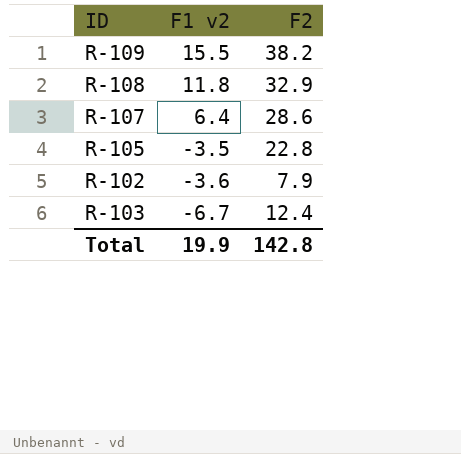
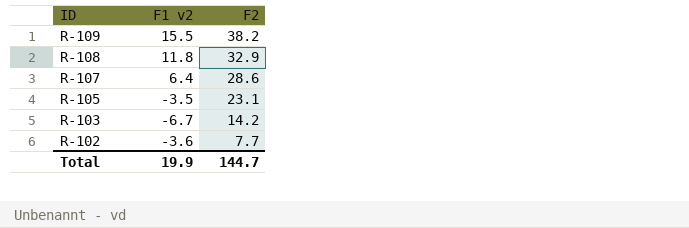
row order: F1 v2 descending -> ID descending
R-105 | F2: 22.8 -> 23.1
R-103 | F2: 12.4 -> 14.2
R-102 | F2: 7.9 -> 7.7
Total | F2: 142.8 -> 144.7

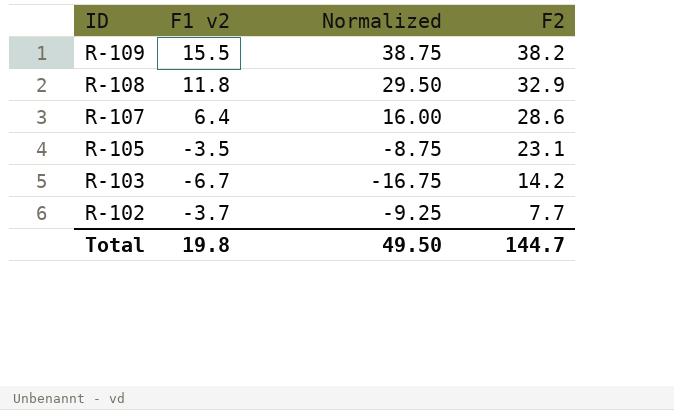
column Normalized | formula: none -> [F1 v2] * 2.5
R-102 | F1 v2: -3.6 -> -3.7
Total | F1 v2: 19.9 -> 19.8

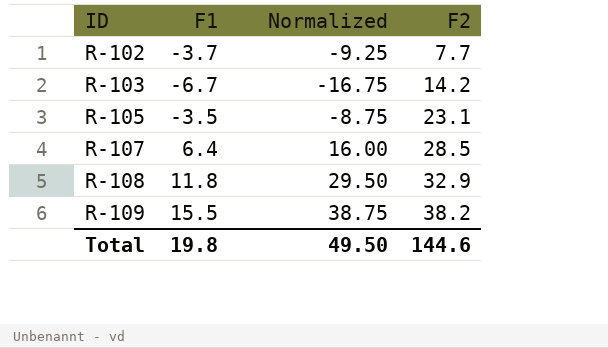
row order: ID descending -> ID ascending
column name: F1 v2 -> F1
R-107 | F2: 28.6 -> 28.5
Total | F2: 144.7 -> 144.6

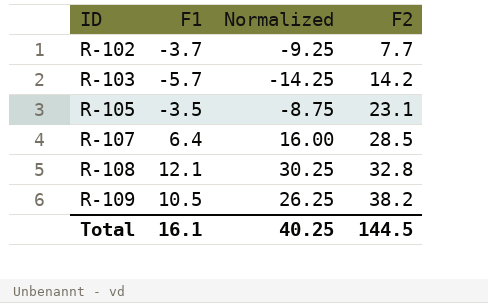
R-103 | F1: -6.7 -> -5.7
R-103 | Normalized: -16.75 -> -14.25
R-108 | F1: 11.8 -> 12.1
R-108 | Normalized: 29.50 -> 30.25
R-108 | F2: 32.9 -> 32.8
R-109 | F1: 15.5 -> 10.5
R-109 | Normalized: 38.75 -> 26.25
Total | F1: 19.8 -> 16.1
Total | Normalized: 49.50 -> 40.25
Total | F2: 144.6 -> 144.5

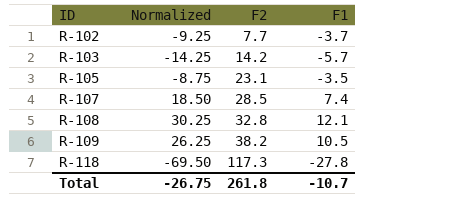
column F1 | position: 2 -> 4
R-107 | Normalized: 16.00 -> 18.50
R-107 | F1: 6.4 -> 7.4
row R-118: none -> -69.50 | 117.3 | -27.8
Total | Normalized: 40.25 -> -26.75
Total | F2: 144.5 -> 261.8
Total | F1: 16.1 -> -10.7

